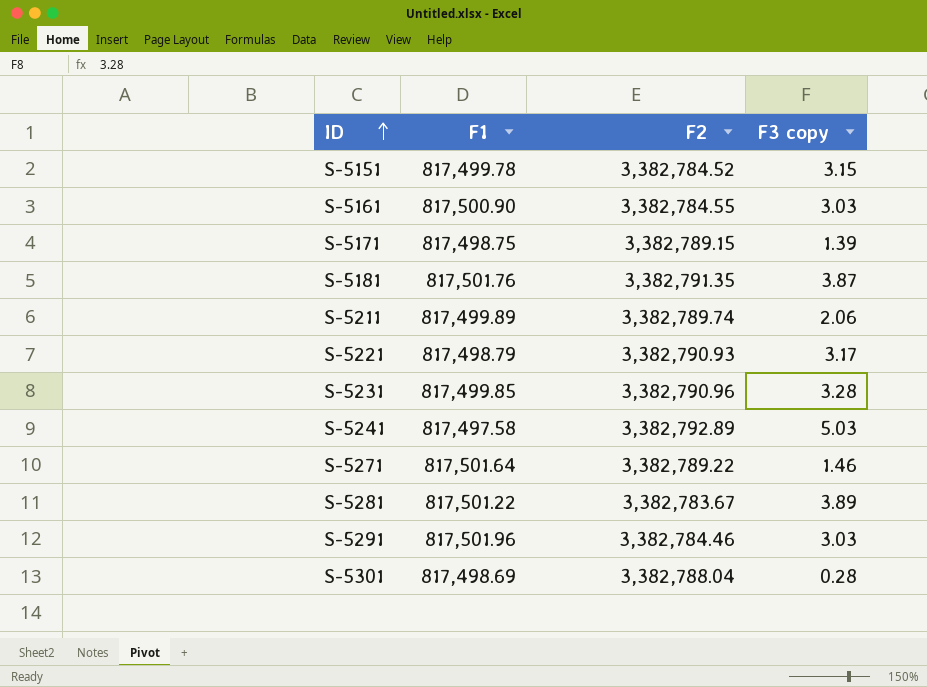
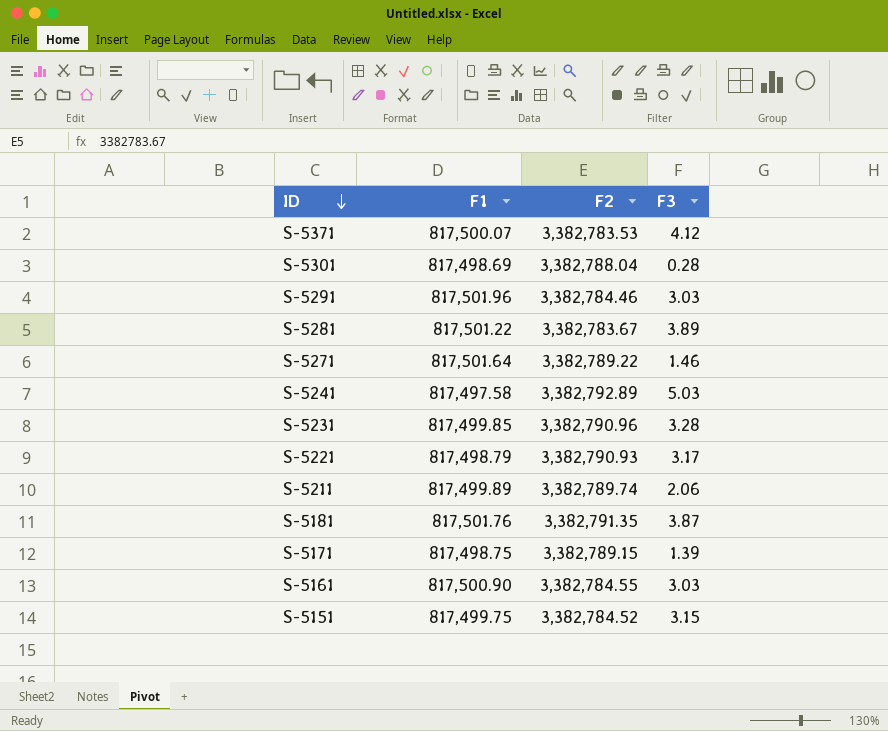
row order: ID ascending -> ID descending
column name: F3 copy -> F3
row S-5371: none -> 817,500.07 | 3,382,783.53 | 4.12
S-5151 | F1: 817,499.78 -> 817,499.75

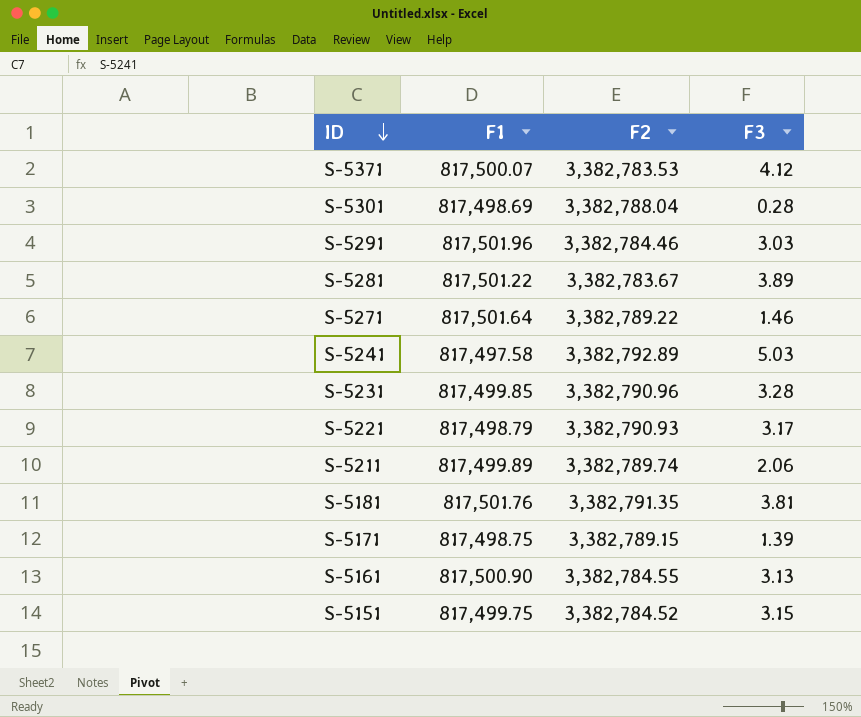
S-5181 | F3: 3.87 -> 3.81
S-5161 | F3: 3.03 -> 3.13

